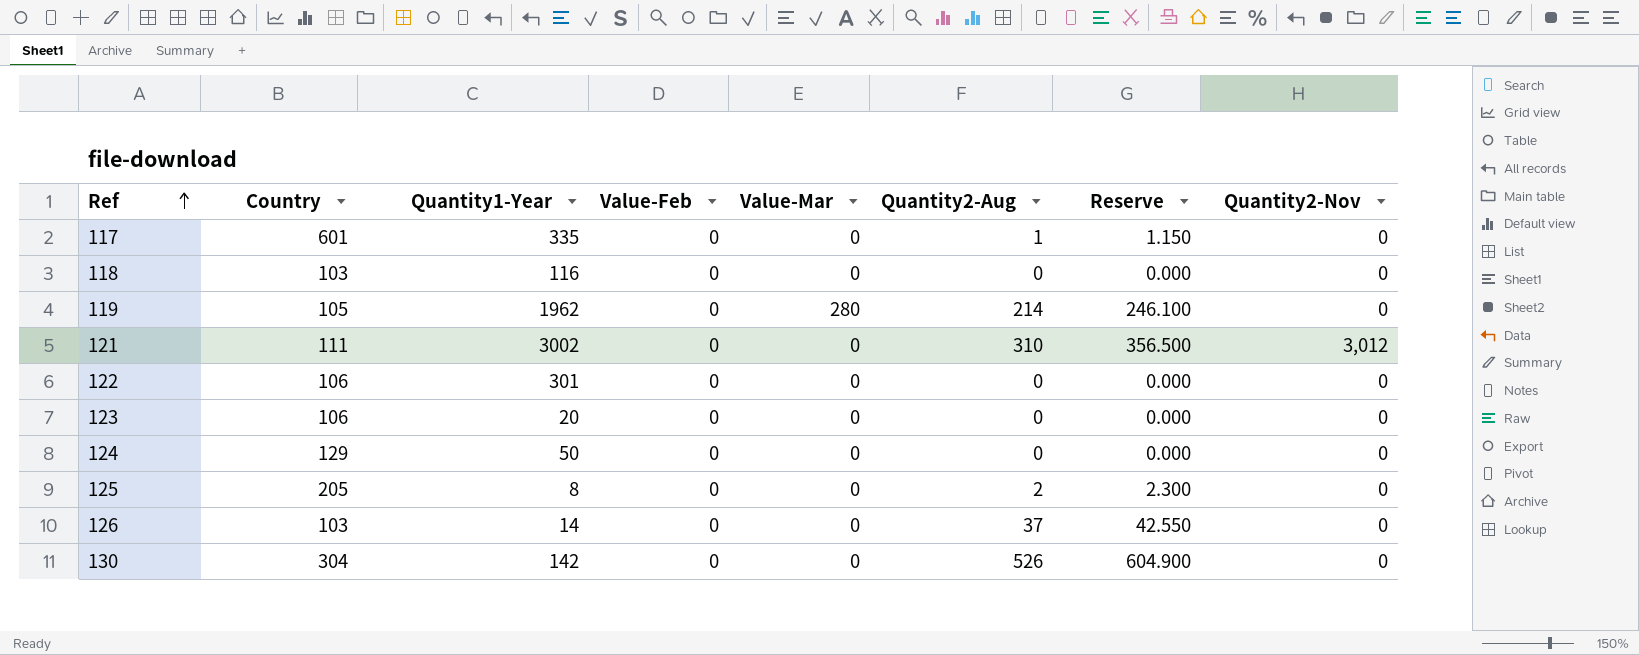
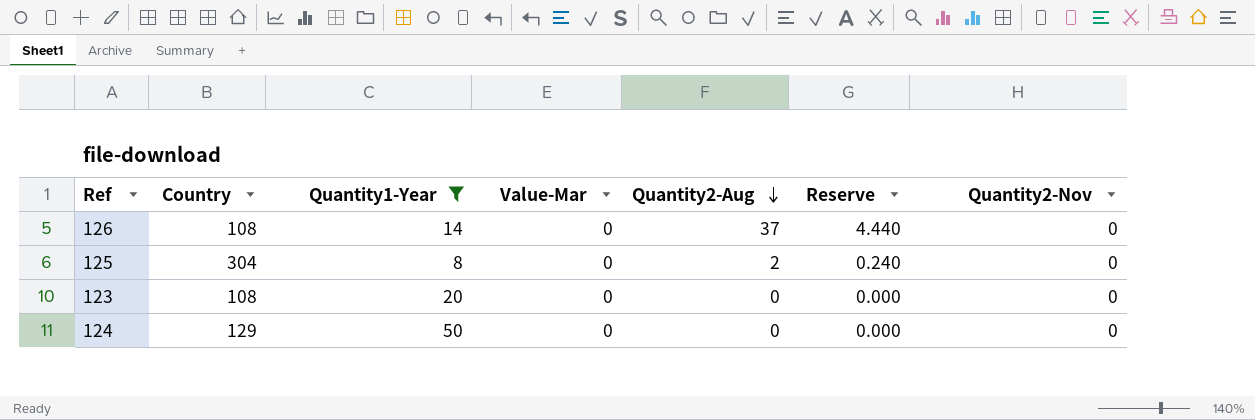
filter: none -> Quantity1-Year <= 50
row order: Ref ascending -> Quantity2-Aug descending
column Value-Feb | position: 4 -> none
column Reserve | formula: [Quantity2-Aug] * 1.15 -> [Quantity2-Aug] * 0.12
126 | Country: 103 -> 108
125 | Country: 205 -> 304
123 | Country: 106 -> 108

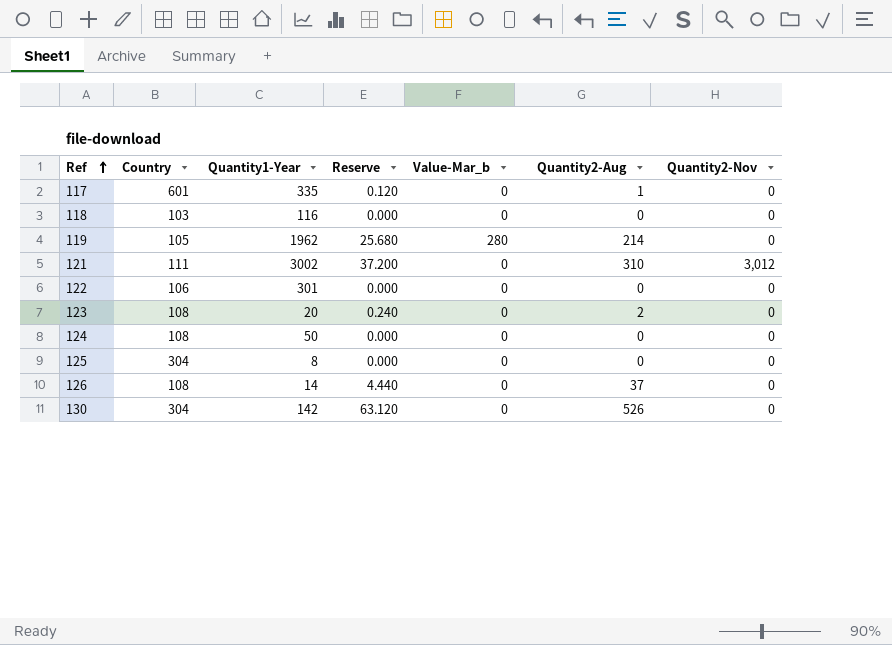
filter: Quantity1-Year <= 50 -> none
row order: Quantity2-Aug descending -> Ref ascending
column Reserve | position: 6 -> 4
column name: Value-Mar -> Value-Mar_b
123 | Reserve: 0.000 -> 0.240
123 | Quantity2-Aug: 0 -> 2
124 | Country: 129 -> 108
125 | Reserve: 0.240 -> 0.000
125 | Quantity2-Aug: 2 -> 0

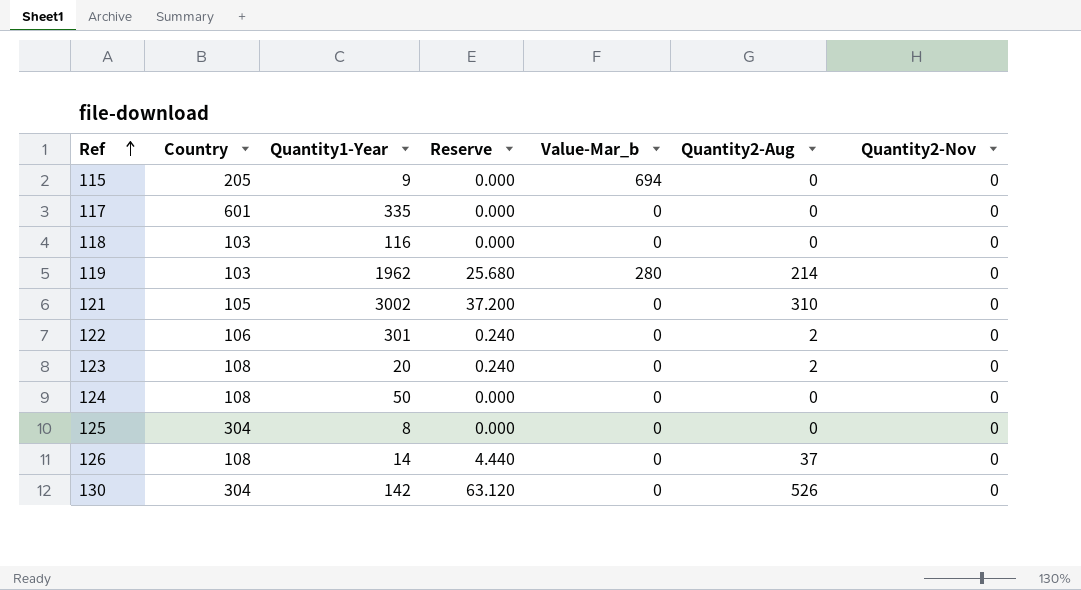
row 115: none -> 205 | 9 | 0.000 | 694 | 0 | 0
117 | Reserve: 0.120 -> 0.000
117 | Quantity2-Aug: 1 -> 0
119 | Country: 105 -> 103
121 | Country: 111 -> 105
121 | Quantity2-Nov: 3,012 -> 0
122 | Reserve: 0.000 -> 0.240
122 | Quantity2-Aug: 0 -> 2

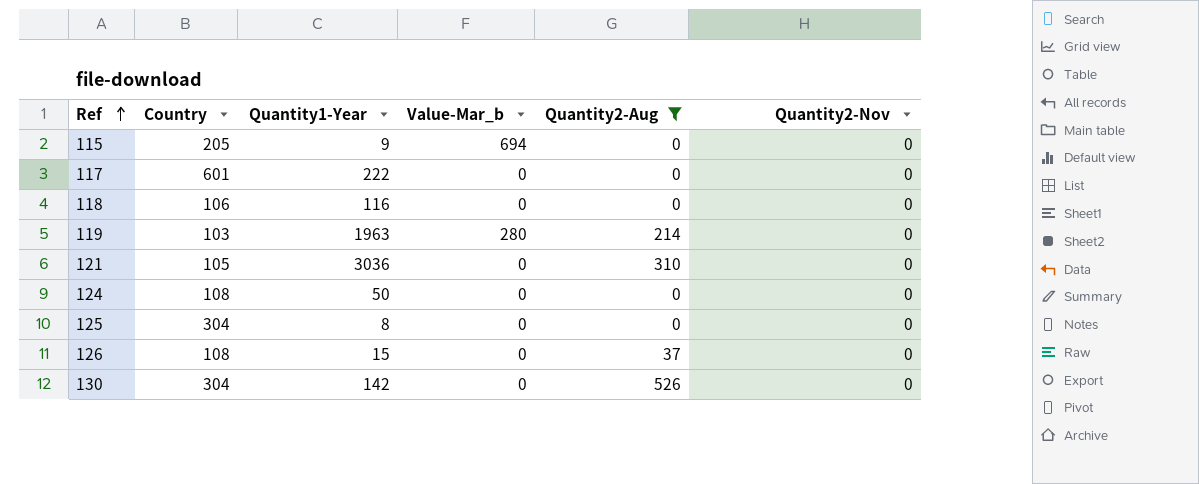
filter: none -> Quantity2-Aug != 2
column Reserve | formula: [Quantity2-Aug] * 0.12 -> none
117 | Quantity1-Year: 335 -> 222
118 | Country: 103 -> 106
119 | Quantity1-Year: 1962 -> 1963
121 | Quantity1-Year: 3002 -> 3036
126 | Quantity1-Year: 14 -> 15

